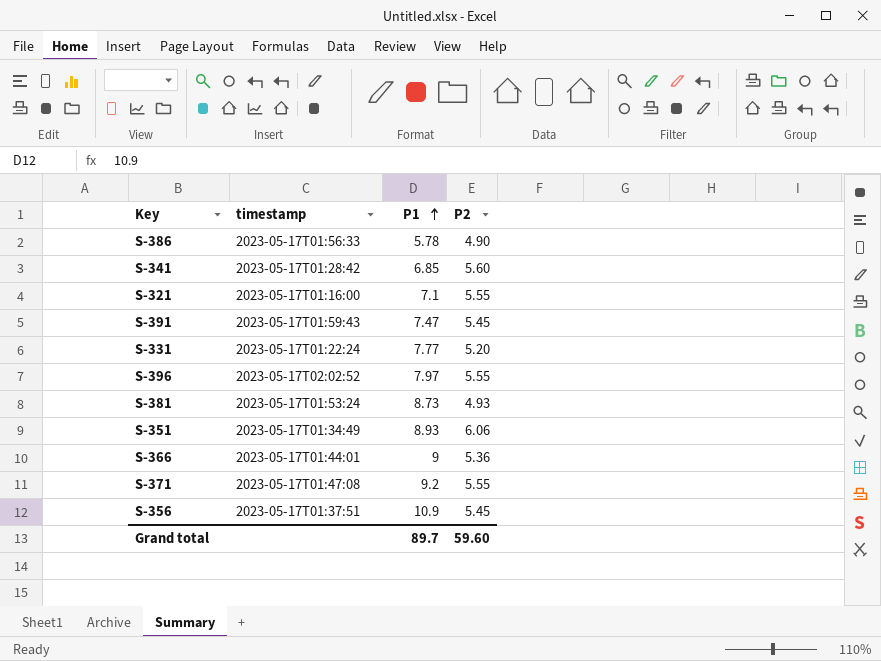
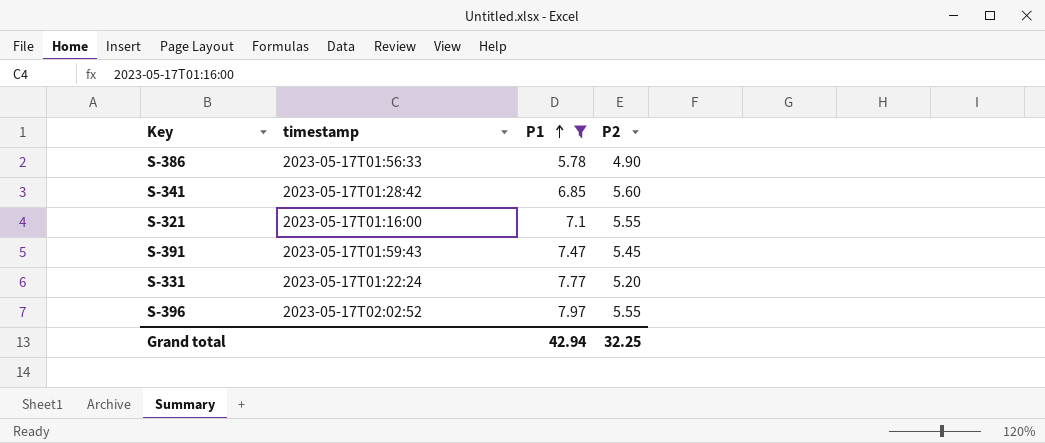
filter: none -> P1 <= 7.97
Grand total | P1: 89.7 -> 42.94
Grand total | P2: 59.60 -> 32.25

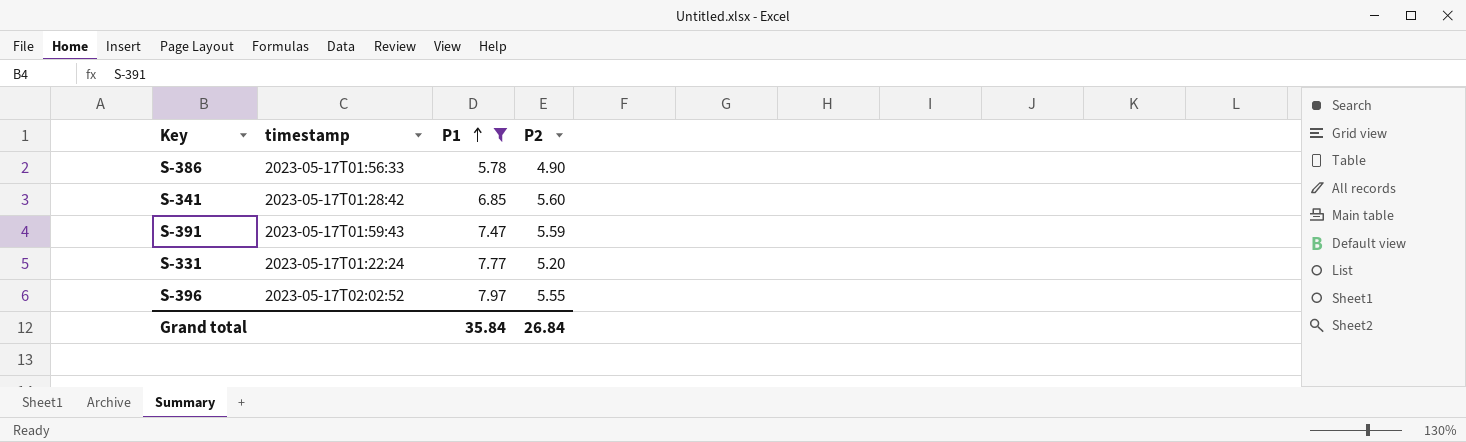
row S-321: 2023-05-17T01:16:00 | 7.1 | 5.55 -> none
S-391 | P2: 5.45 -> 5.59
Grand total | P1: 42.94 -> 35.84
Grand total | P2: 32.25 -> 26.84

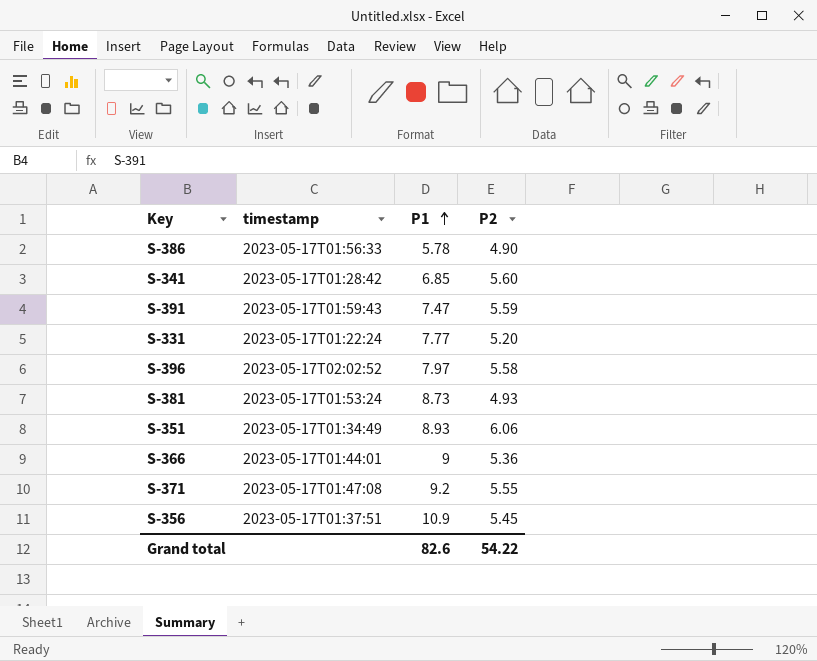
filter: P1 <= 7.97 -> none
S-396 | P2: 5.55 -> 5.58
Grand total | P1: 35.84 -> 82.6
Grand total | P2: 26.84 -> 54.22

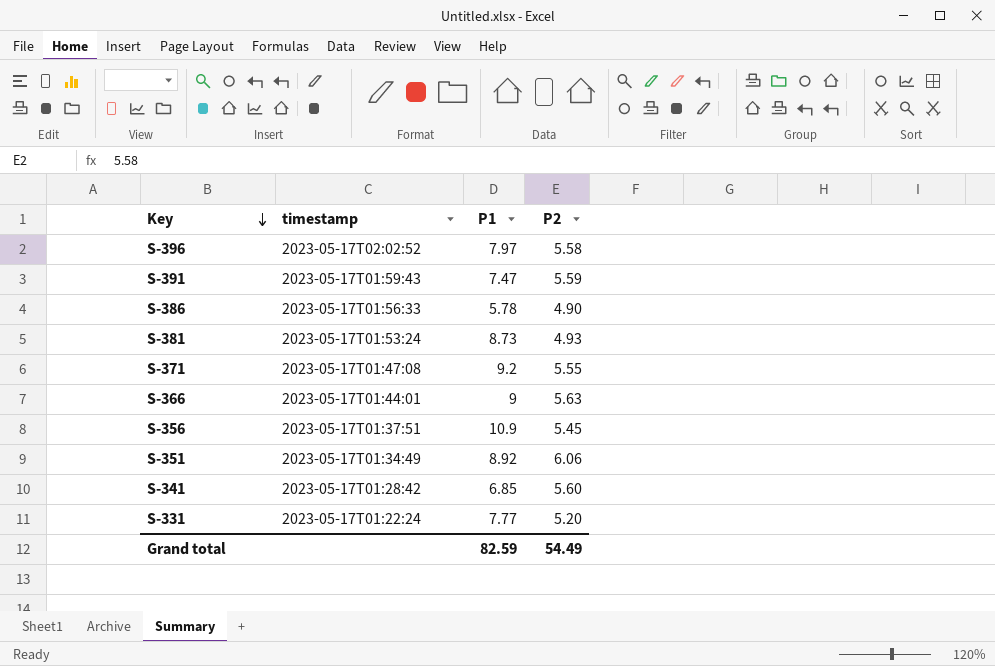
row order: P1 ascending -> Key descending
S-366 | P2: 5.36 -> 5.63
S-351 | P1: 8.93 -> 8.92
Grand total | P1: 82.6 -> 82.59
Grand total | P2: 54.22 -> 54.49

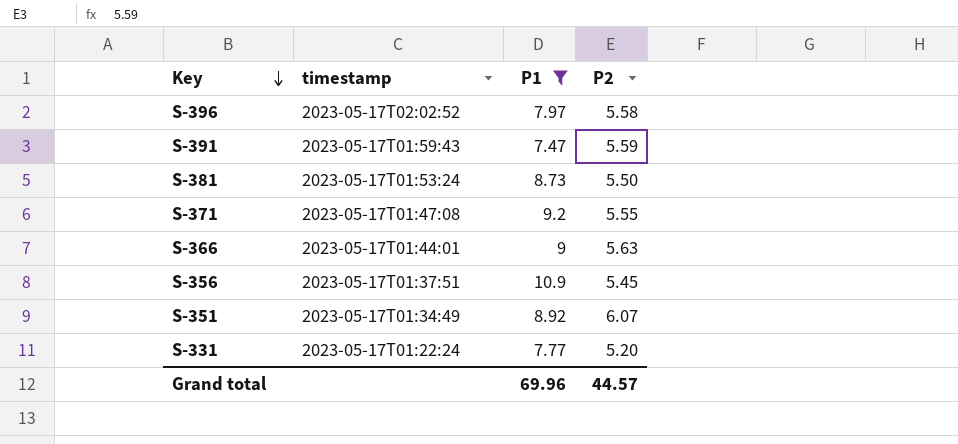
filter: none -> P1 >= 7.47
S-381 | P2: 4.93 -> 5.50
S-351 | P2: 6.06 -> 6.07
Grand total | P1: 82.59 -> 69.96
Grand total | P2: 54.49 -> 44.57

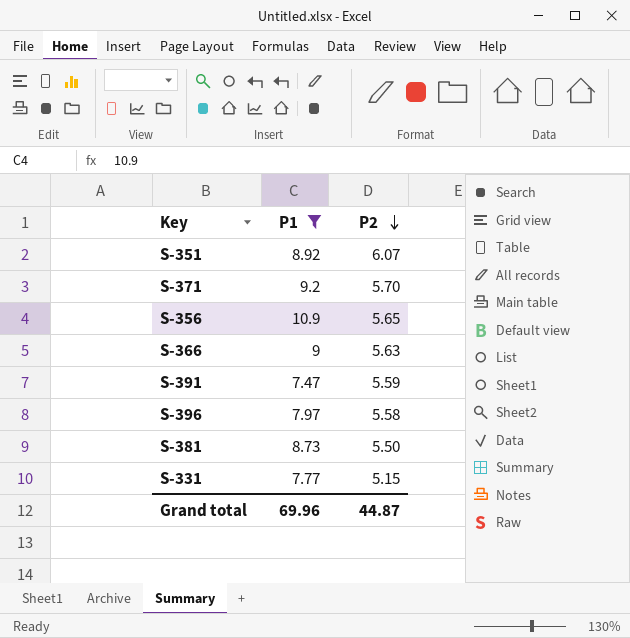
row order: Key descending -> P2 descending
column timestamp | position: 2 -> none
S-371 | P2: 5.55 -> 5.70
S-356 | P2: 5.45 -> 5.65
S-331 | P2: 5.20 -> 5.15
Grand total | P2: 44.57 -> 44.87

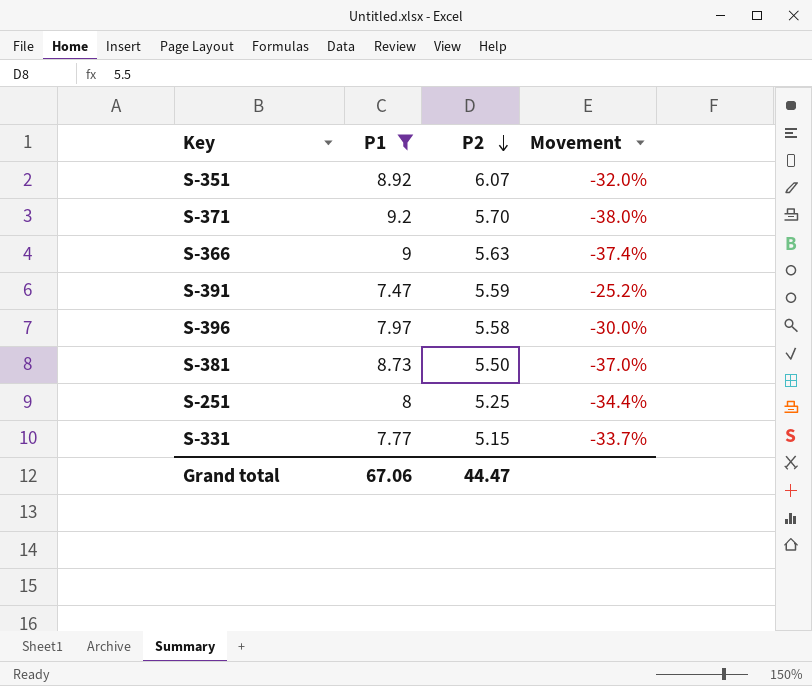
column Movement | formula: none -> ([P2] - [P1]) / [P1]
row S-356: 10.9 | 5.65 -> none
row S-251: none -> 8 | 5.25 | -34.4%
Grand total | P1: 69.96 -> 67.06
Grand total | P2: 44.87 -> 44.47

